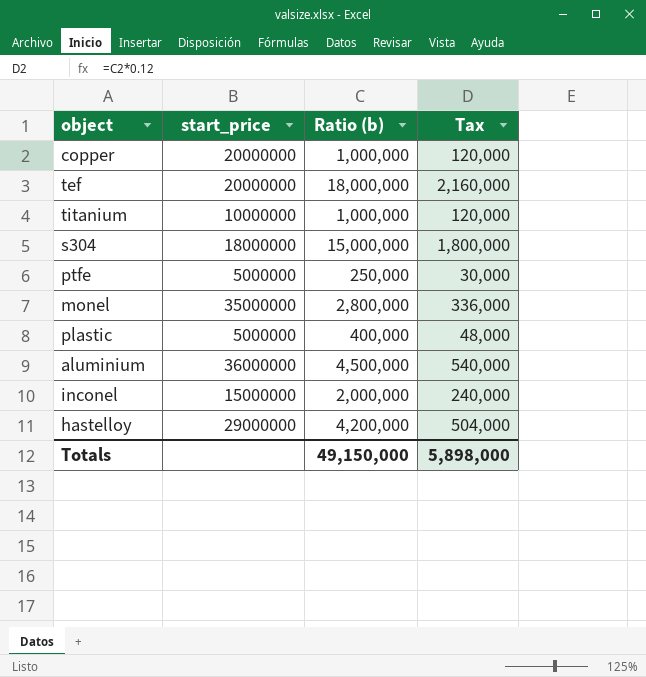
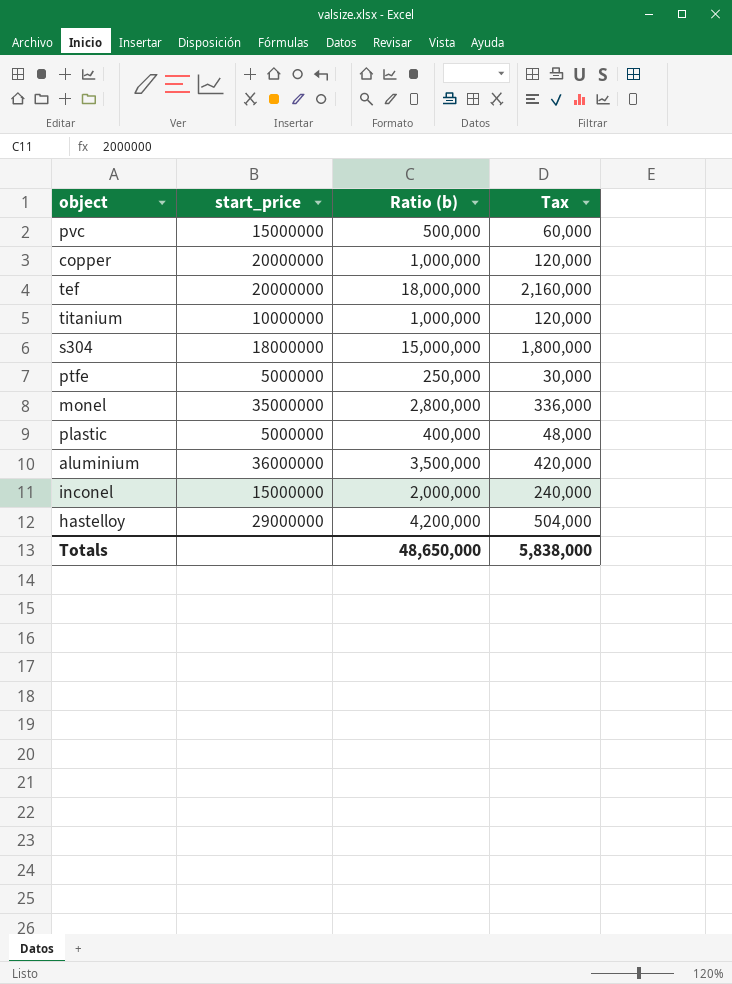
row pvc: none -> 15000000 | 500,000 | 60,000
aluminium | Ratio (b): 4,500,000 -> 3,500,000
aluminium | Tax: 540,000 -> 420,000
Totals | Ratio (b): 49,150,000 -> 48,650,000
Totals | Tax: 5,898,000 -> 5,838,000

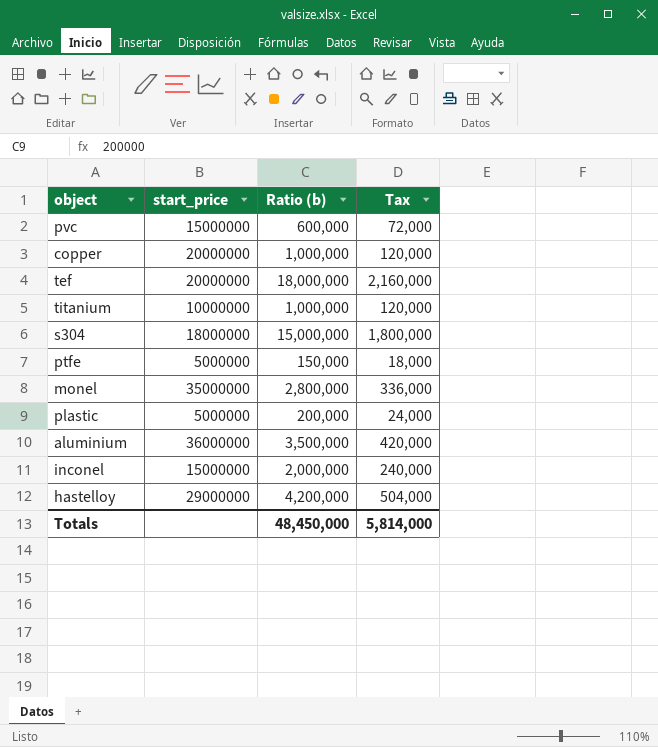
pvc | Ratio (b): 500,000 -> 600,000
pvc | Tax: 60,000 -> 72,000
ptfe | Ratio (b): 250,000 -> 150,000
ptfe | Tax: 30,000 -> 18,000
plastic | Ratio (b): 400,000 -> 200,000
plastic | Tax: 48,000 -> 24,000
Totals | Ratio (b): 48,650,000 -> 48,450,000
Totals | Tax: 5,838,000 -> 5,814,000

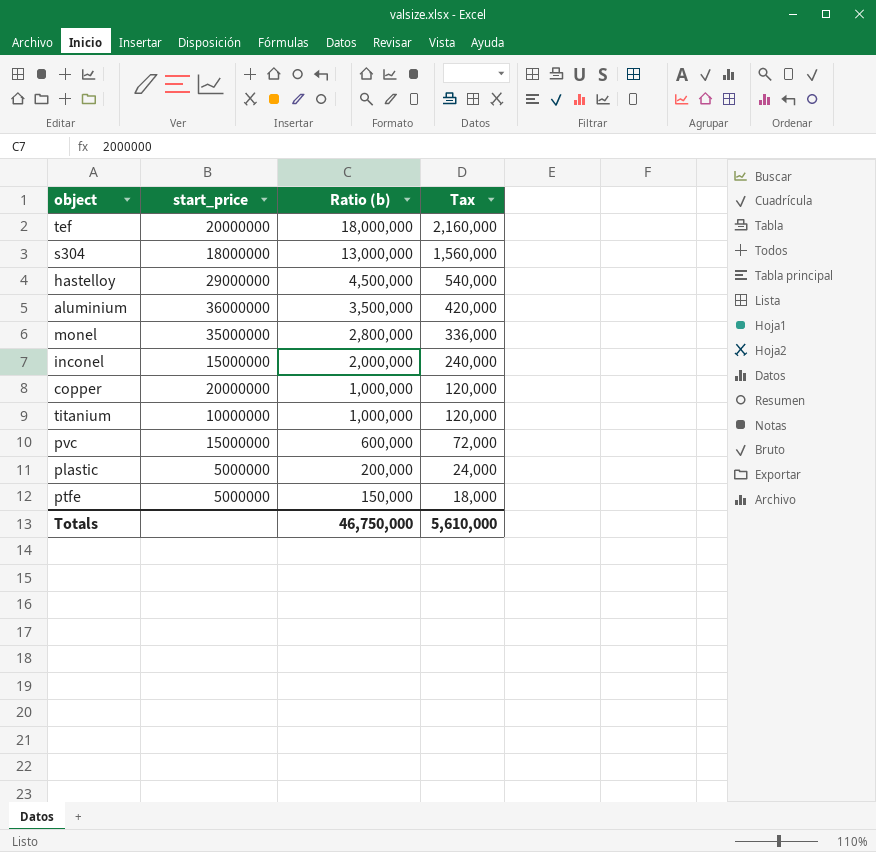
row order: none -> Ratio (b) descending
s304 | Ratio (b): 15,000,000 -> 13,000,000
s304 | Tax: 1,800,000 -> 1,560,000
hastelloy | Ratio (b): 4,200,000 -> 4,500,000
hastelloy | Tax: 504,000 -> 540,000
Totals | Ratio (b): 48,450,000 -> 46,750,000
Totals | Tax: 5,814,000 -> 5,610,000

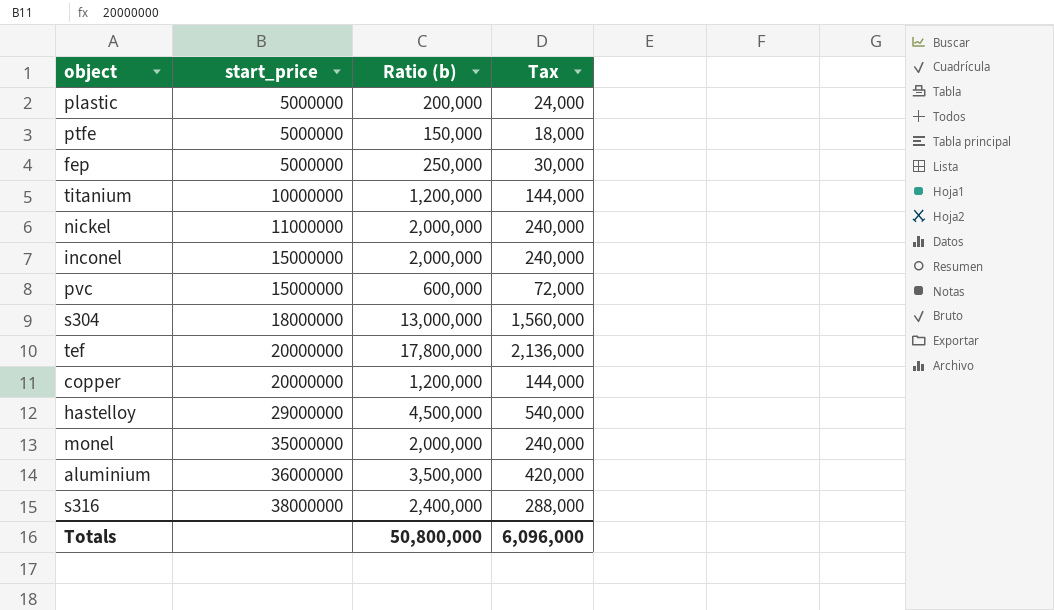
row order: Ratio (b) descending -> start_price ascending
row fep: none -> 5000000 | 250,000 | 30,000
titanium | Ratio (b): 1,000,000 -> 1,200,000
titanium | Tax: 120,000 -> 144,000
row nickel: none -> 11000000 | 2,000,000 | 240,000
tef | Ratio (b): 18,000,000 -> 17,800,000
tef | Tax: 2,160,000 -> 2,136,000
copper | Ratio (b): 1,000,000 -> 1,200,000
copper | Tax: 120,000 -> 144,000
monel | Ratio (b): 2,800,000 -> 2,000,000
monel | Tax: 336,000 -> 240,000
row s316: none -> 38000000 | 2,400,000 | 288,000
Totals | Ratio (b): 46,750,000 -> 50,800,000
Totals | Tax: 5,610,000 -> 6,096,000

